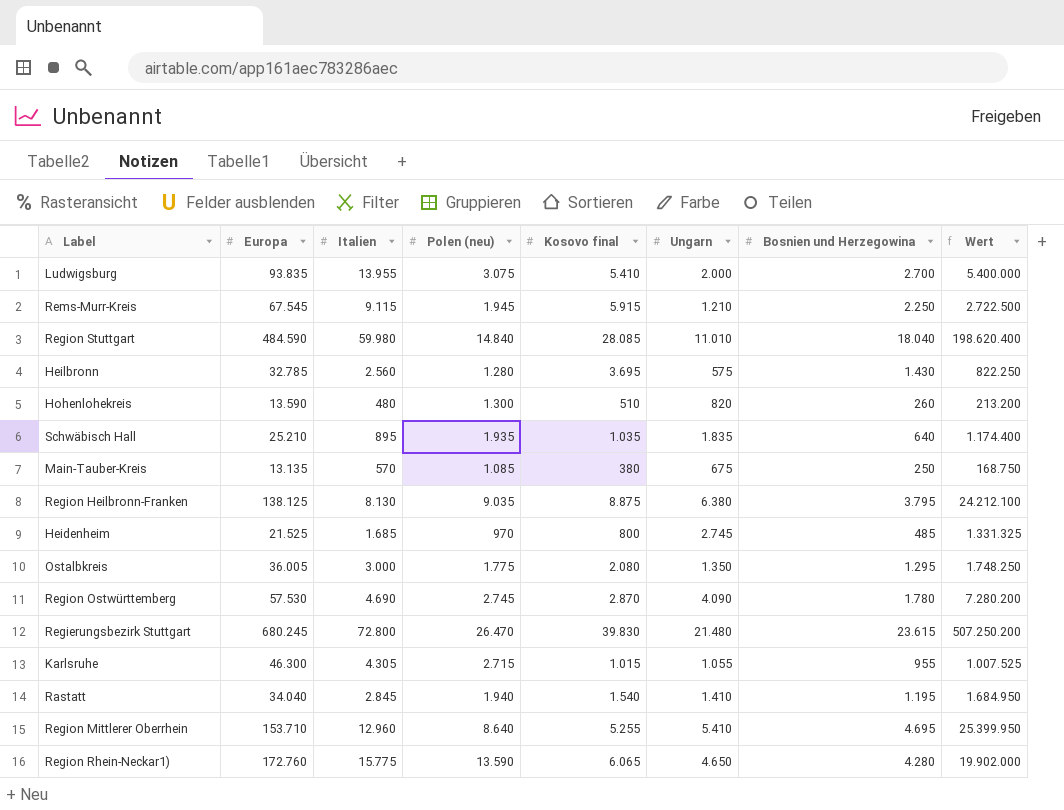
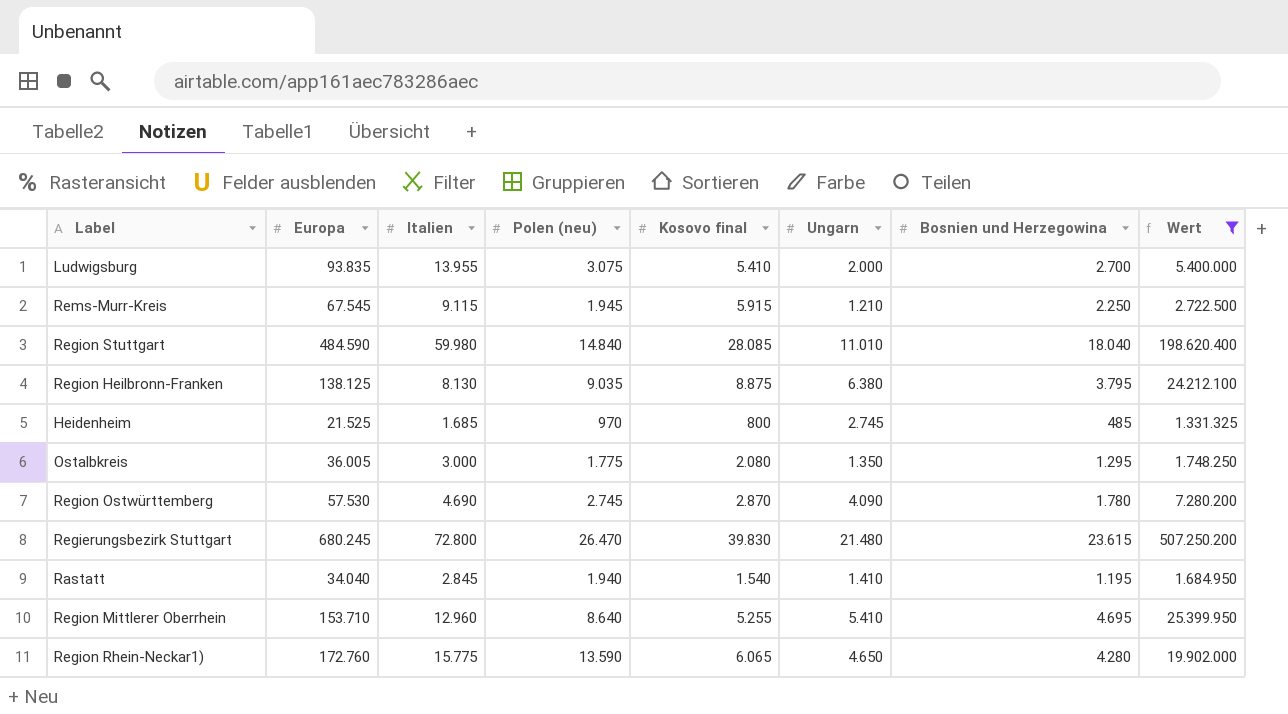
filter: none -> Wert >= 1.331.325

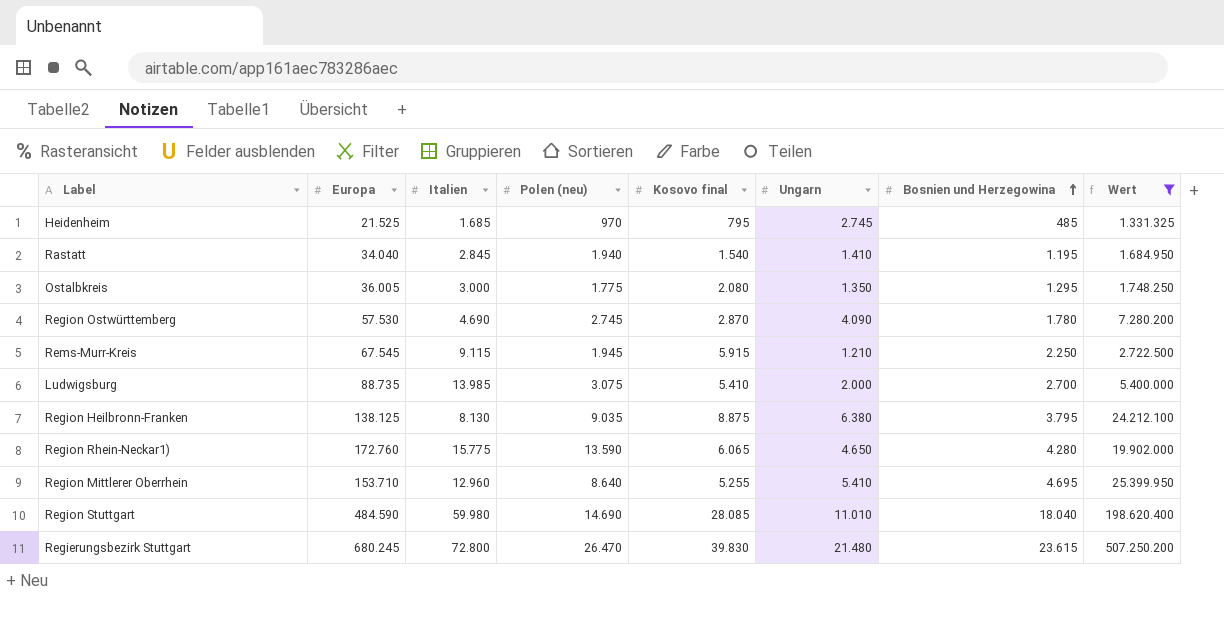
row order: none -> Bosnien und Herzegowina ascending
Heidenheim | Kosovo final: 800 -> 795
Ludwigsburg | Europa: 93.835 -> 88.735
Ludwigsburg | Italien: 13.955 -> 13.985
Region Stuttgart | Polen (neu): 14.840 -> 14.690

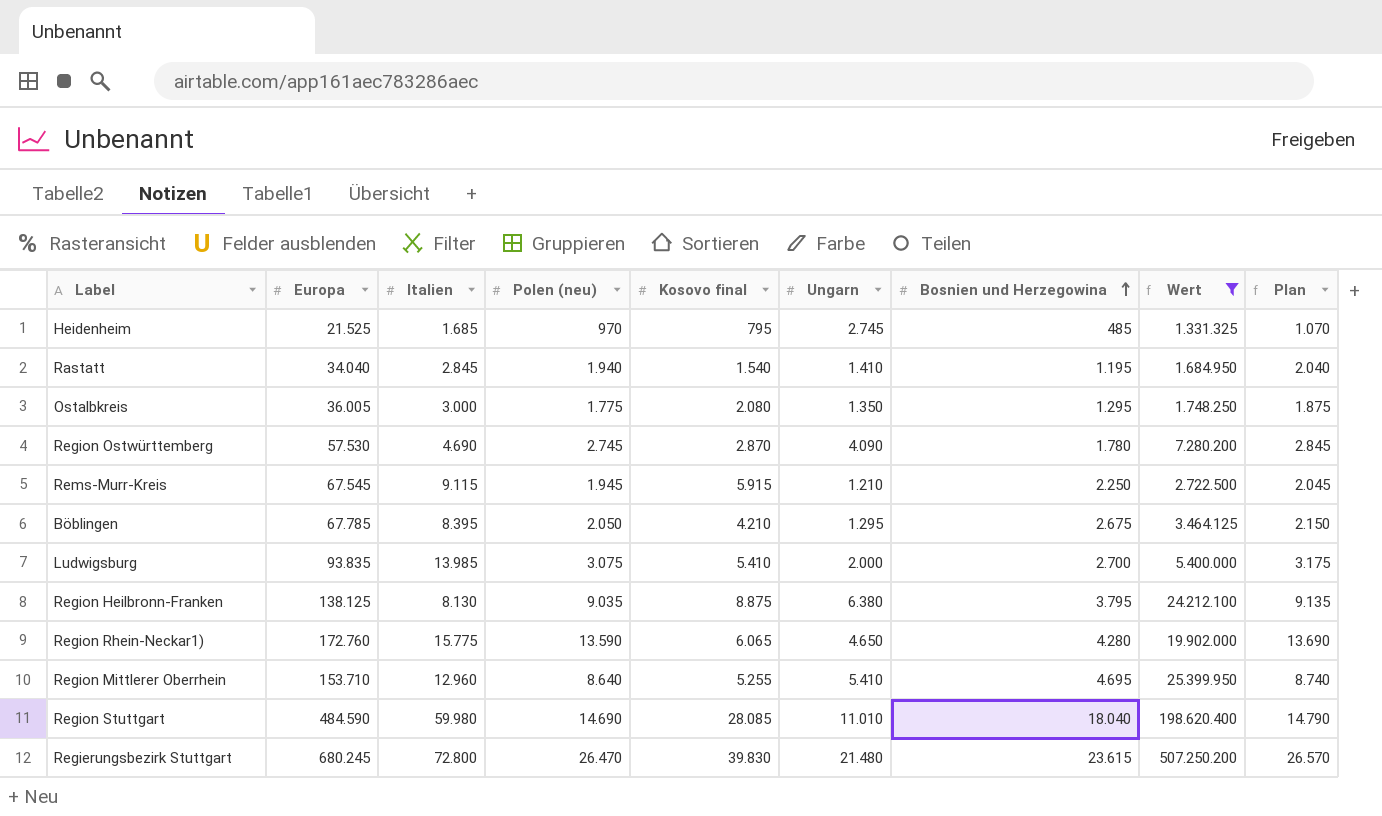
column Plan | formula: none -> [Polen (neu)] + 100
row Böblingen: none -> 67.785 | 8.395 | 2.050 | 4.210 | 1.295 | 2.675 | 3.464.125 | 2.150
Ludwigsburg | Europa: 88.735 -> 93.835

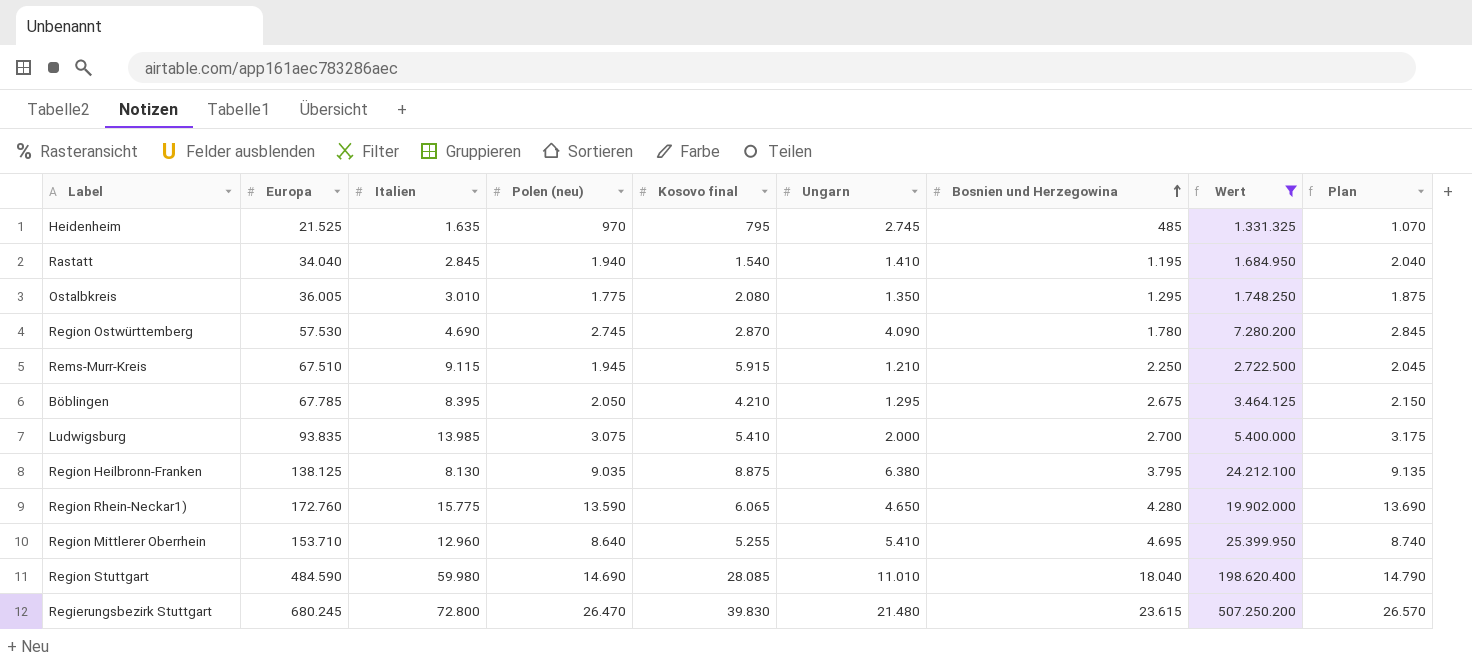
Heidenheim | Italien: 1.685 -> 1.635
Ostalbkreis | Italien: 3.000 -> 3.010
Rems-Murr-Kreis | Europa: 67.545 -> 67.510

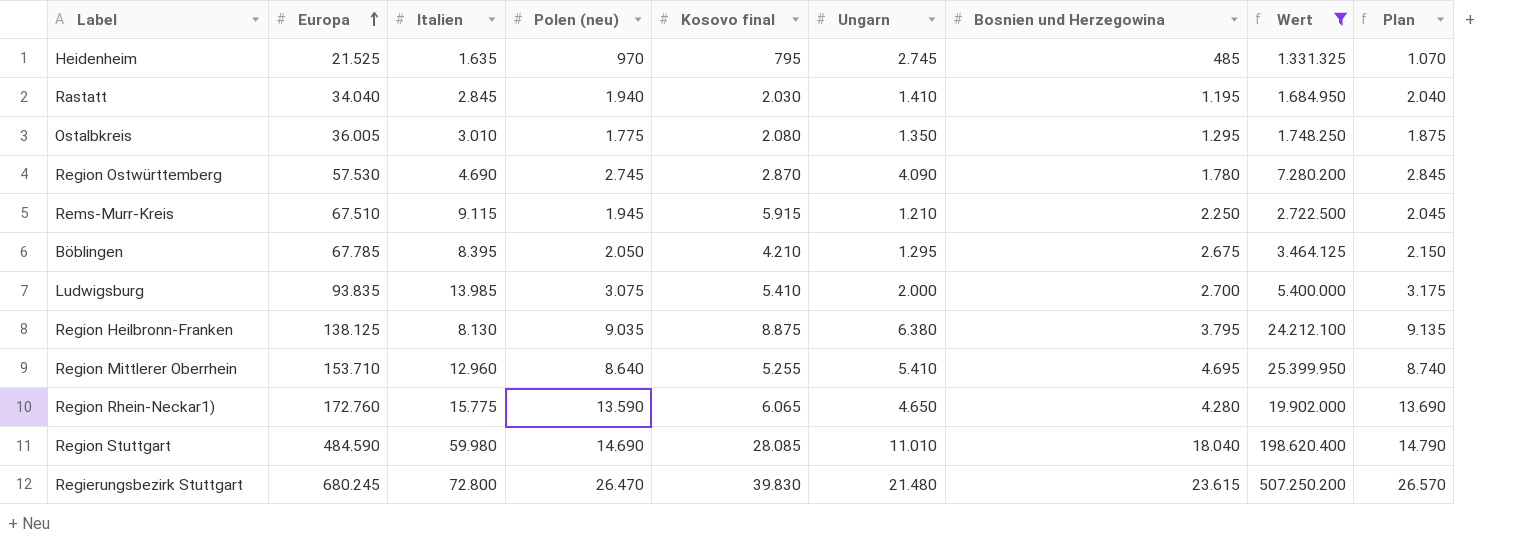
row order: Bosnien und Herzegowina ascending -> Europa ascending
Rastatt | Kosovo final: 1.540 -> 2.030

